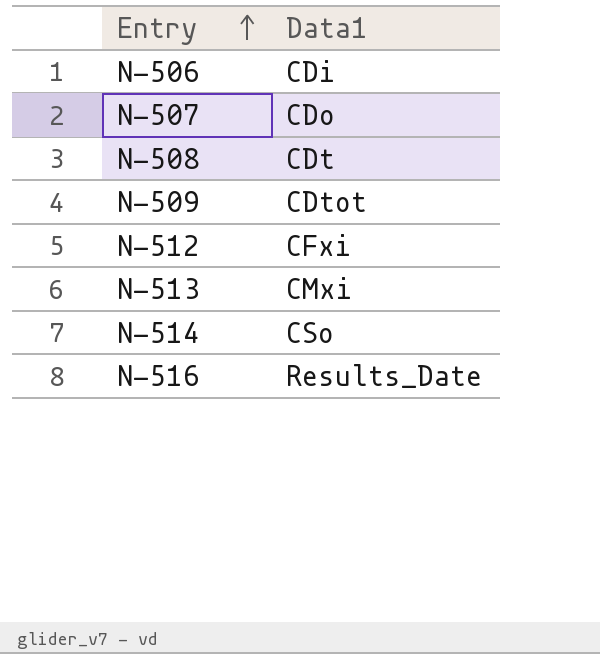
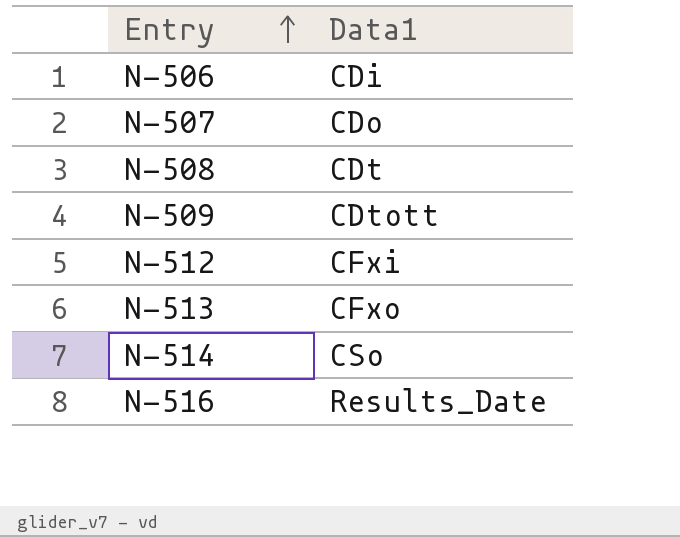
N-509 | Data1: CDtot -> CDtott
N-513 | Data1: CMxi -> CFxo

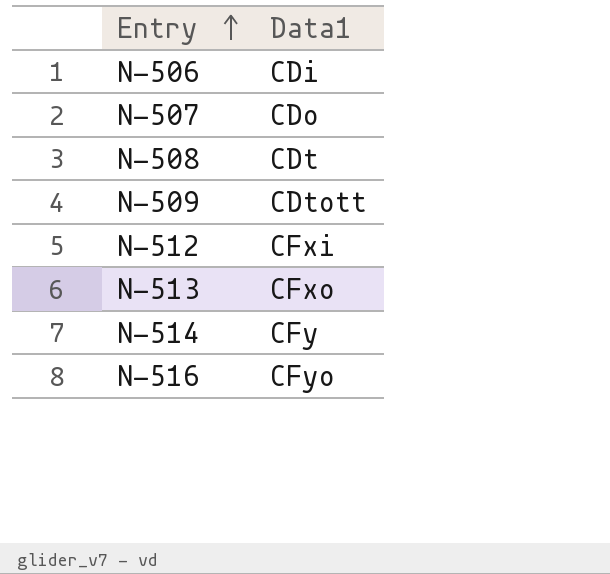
N-514 | Data1: CSo -> CFy
N-516 | Data1: Results_Date -> CFyo

